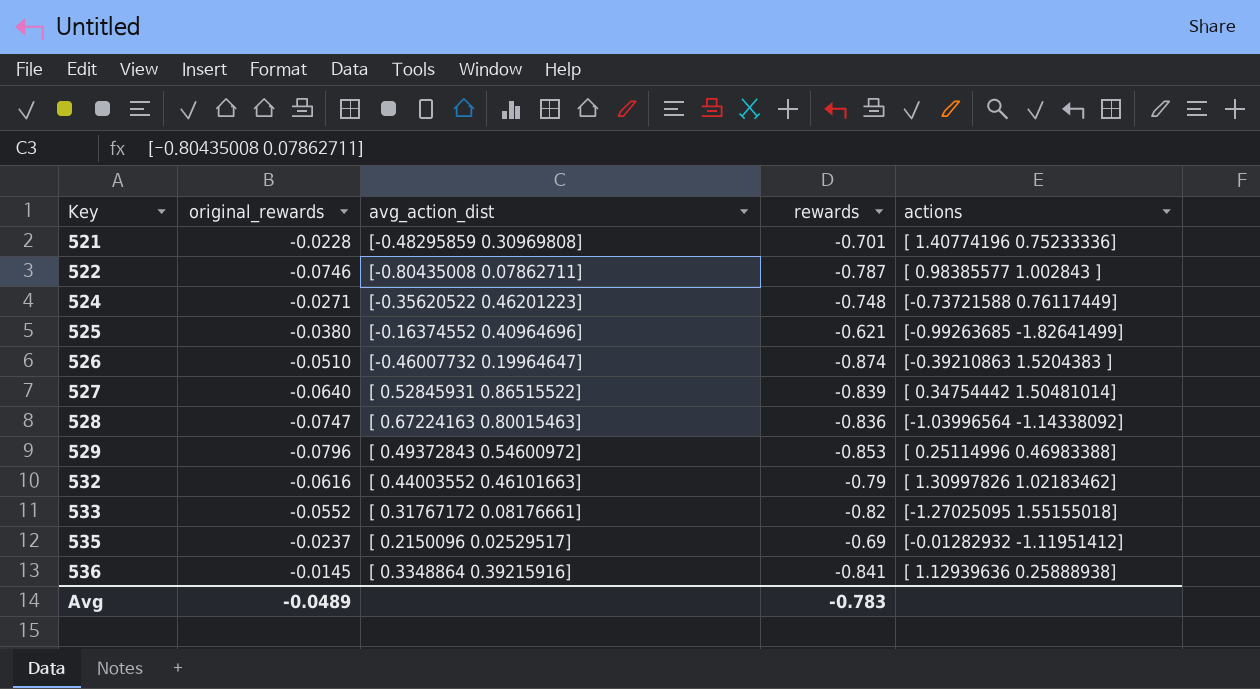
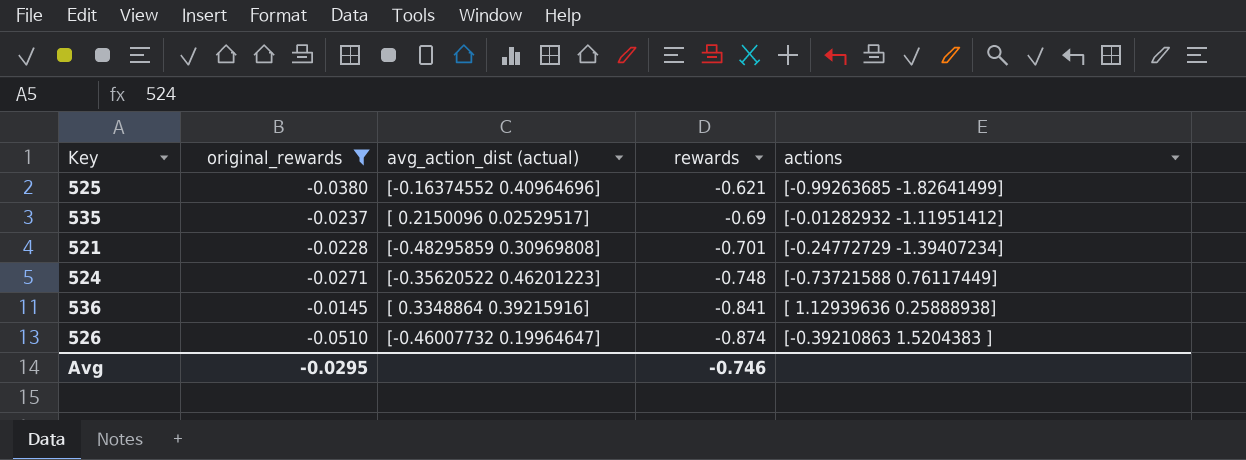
filter: none -> original_rewards >= -0.0510
row order: Key ascending -> rewards descending
column name: avg_action_dist -> avg_action_dist (actual)
521 | actions: [ 1.40774196 0.75233336] -> [-0.24772729 -1.39407234]
Avg | original_rewards: -0.0489 -> -0.0295
Avg | rewards: -0.783 -> -0.746

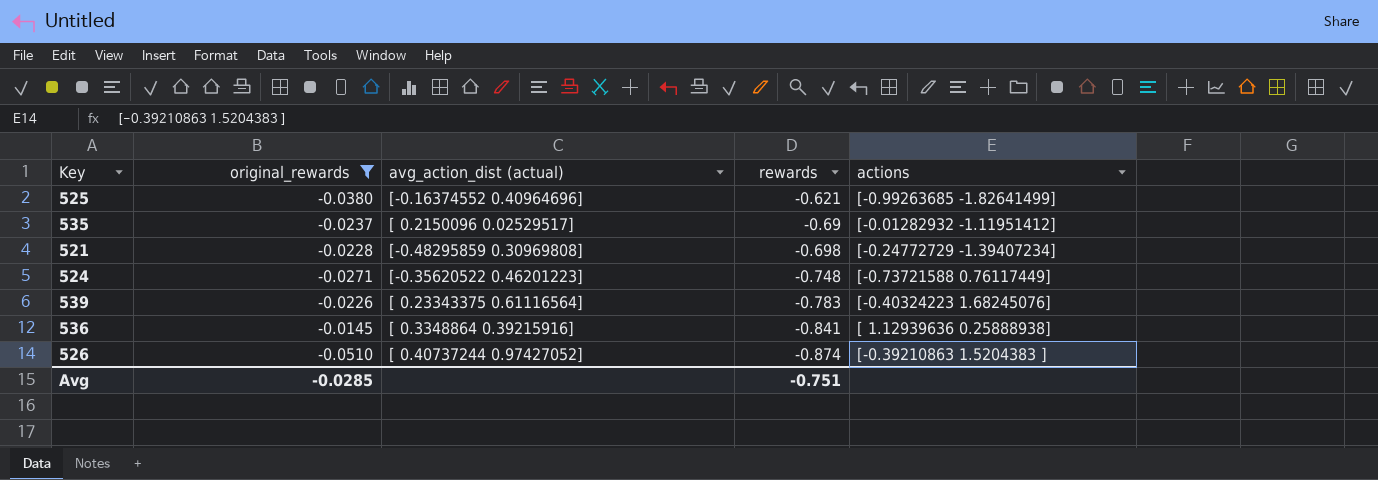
521 | rewards: -0.701 -> -0.698
row 539: none -> -0.0226 | [ 0.23343375 0.61116564] | -0.783 | [-0.40324223 1.68245076]
526 | avg_action_dist (actual): [-0.46007732 0.19964647] -> [ 0.40737244 0.97427052]
Avg | original_rewards: -0.0295 -> -0.0285
Avg | rewards: -0.746 -> -0.751

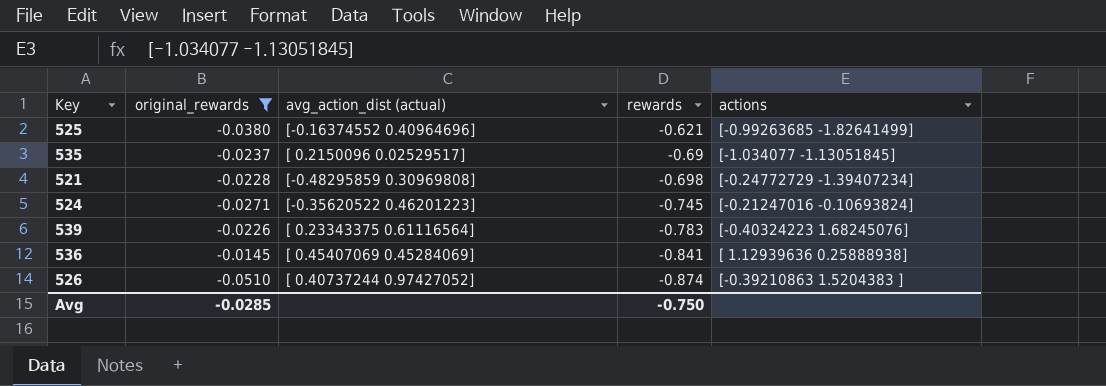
535 | actions: [-0.01282932 -1.11951412] -> [-1.034077 -1.13051845]
524 | rewards: -0.748 -> -0.745
524 | actions: [-0.73721588 0.76117449] -> [-0.21247016 -0.10693824]
536 | avg_action_dist (actual): [ 0.3348864 0.39215916] -> [ 0.45407069 0.45284069]
Avg | rewards: -0.751 -> -0.750

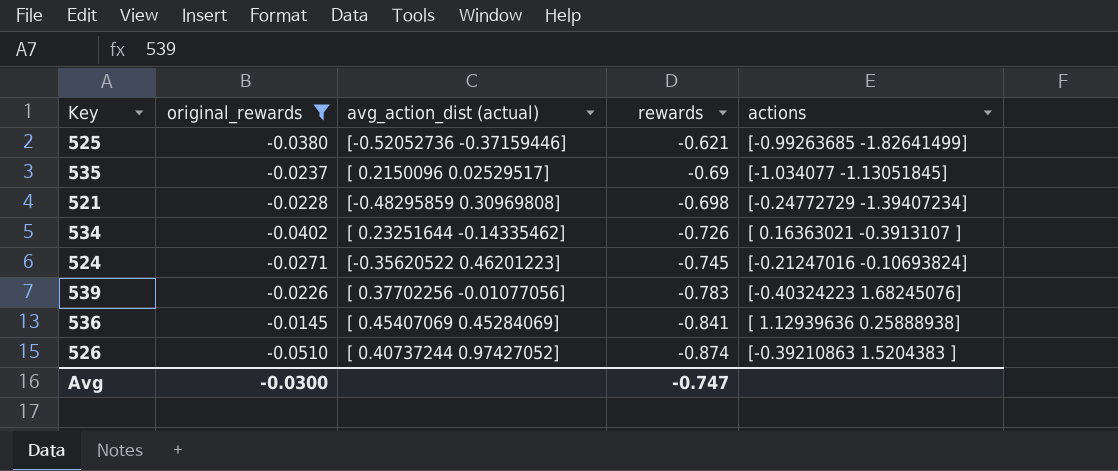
525 | avg_action_dist (actual): [-0.16374552 0.40964696] -> [-0.52052736 -0.37159446]
row 534: none -> -0.0402 | [ 0.23251644 -0.14335462] | -0.726 | [ 0.16363021 -0.3913107 ]
539 | avg_action_dist (actual): [ 0.23343375 0.61116564] -> [ 0.37702256 -0.01077056]
Avg | original_rewards: -0.0285 -> -0.0300
Avg | rewards: -0.750 -> -0.747

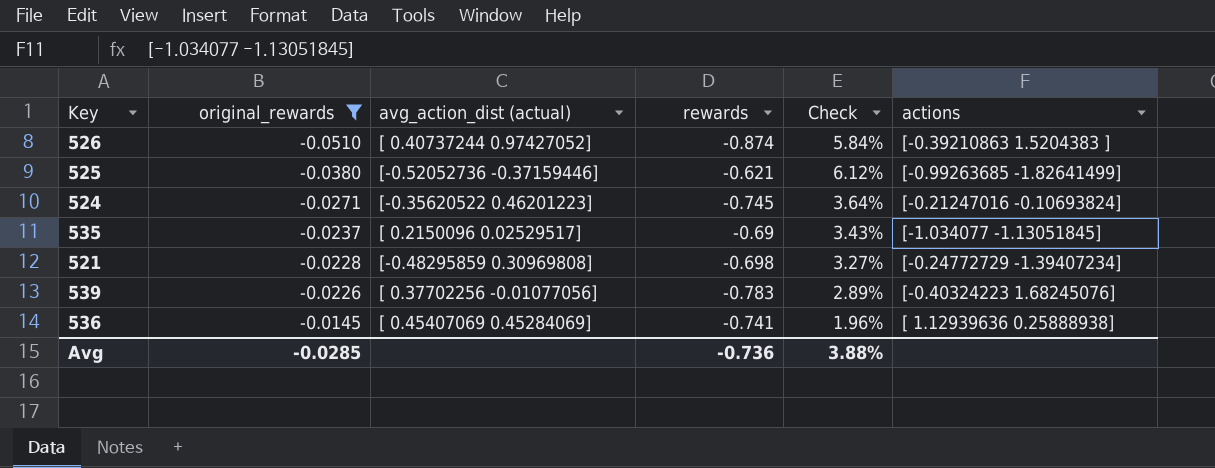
row order: rewards descending -> original_rewards ascending
column Check | formula: none -> [original_rewards] / [rewards]
row 534: -0.0402 | [ 0.23251644 -0.14335462] | -0.726 | [ 0.16363021 -0.3913107 ] -> none
536 | rewards: -0.841 -> -0.741
Avg | original_rewards: -0.0300 -> -0.0285
Avg | rewards: -0.747 -> -0.736

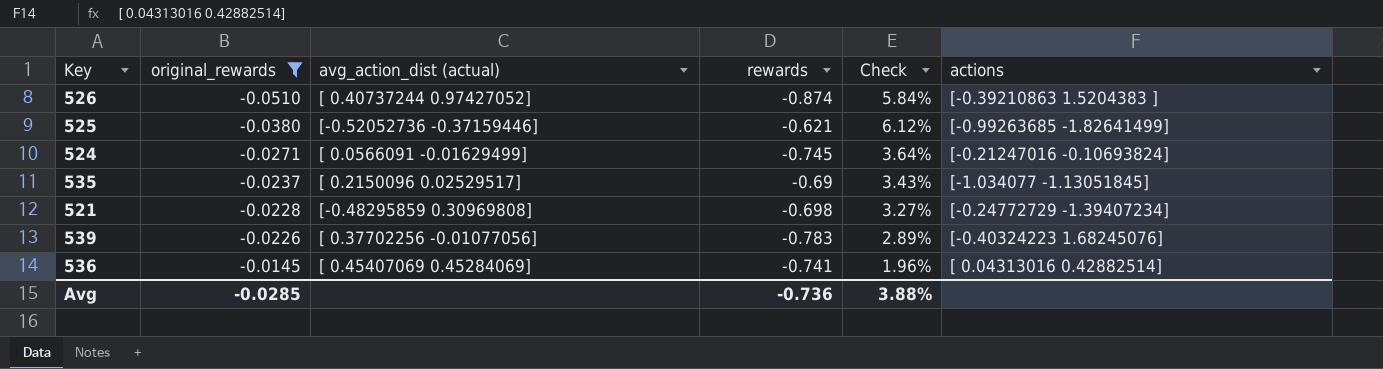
524 | avg_action_dist (actual): [-0.35620522 0.46201223] -> [ 0.0566091 -0.01629499]
536 | actions: [ 1.12939636 0.25888938] -> [ 0.04313016 0.42882514]

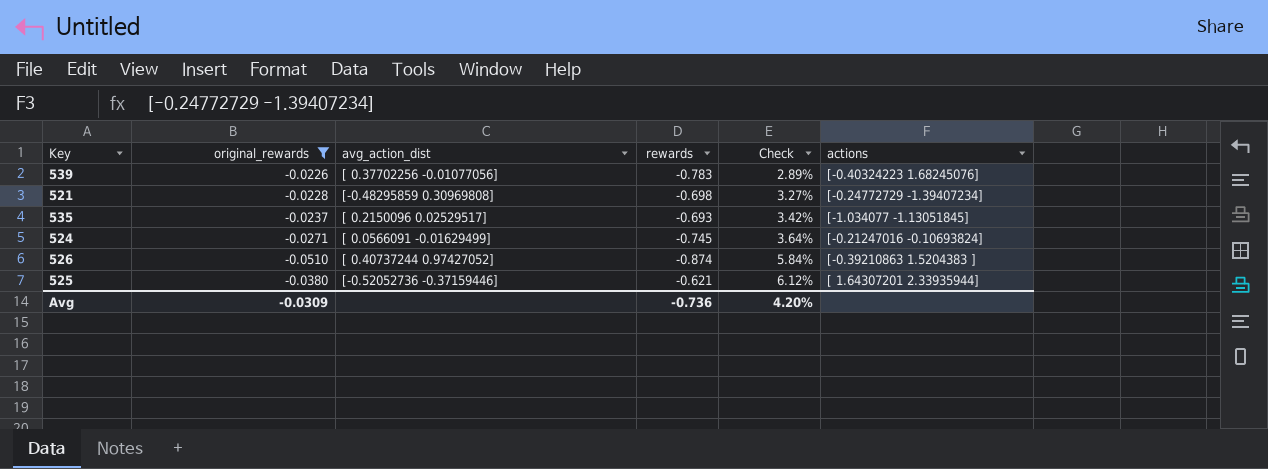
row order: original_rewards ascending -> Check ascending
column name: avg_action_dist (actual) -> avg_action_dist
row 536: -0.0145 | [ 0.45407069 0.45284069] | -0.741 | 1.96% | [ 0.04313016 0.42882514] -> none
535 | rewards: -0.69 -> -0.693
535 | Check: 3.43% -> 3.42%
525 | actions: [-0.99263685 -1.82641499] -> [ 1.64307201 2.33935944]
Avg | original_rewards: -0.0285 -> -0.0309
Avg | Check: 3.88% -> 4.20%

